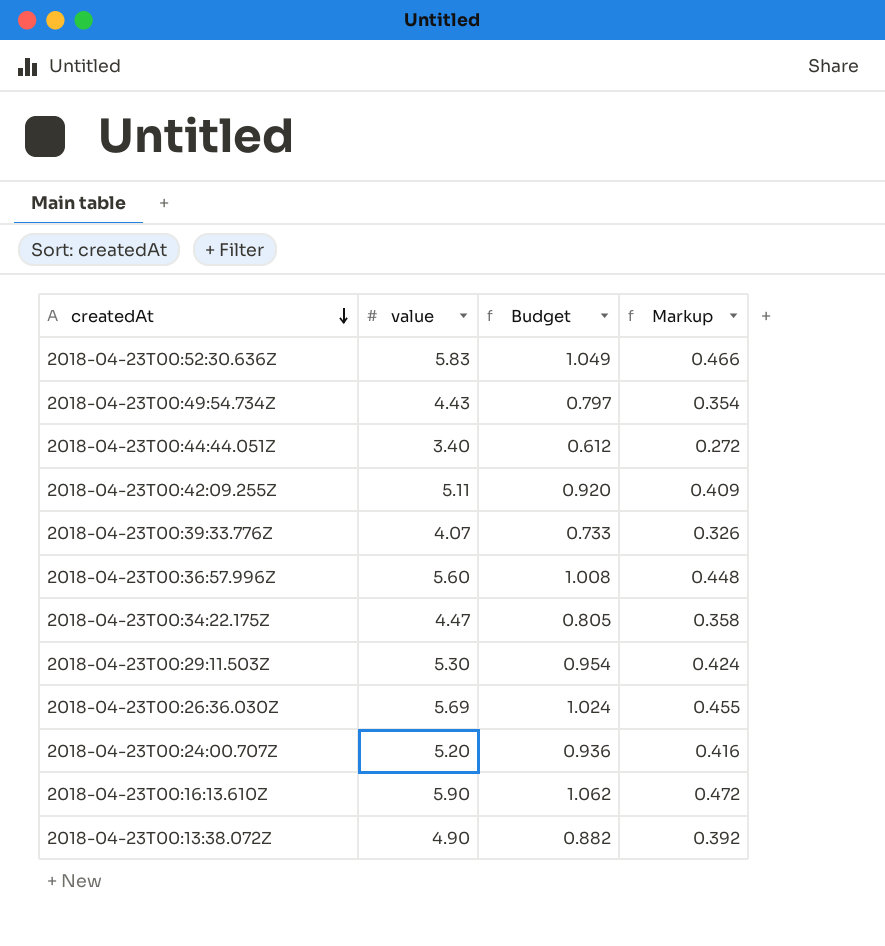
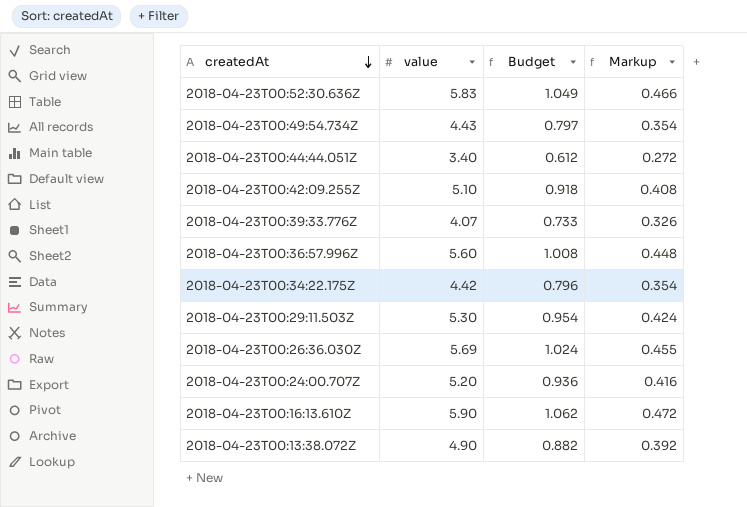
2018-04-23T00:42:09.255Z | value: 5.11 -> 5.10
2018-04-23T00:42:09.255Z | Budget: 0.920 -> 0.918
2018-04-23T00:42:09.255Z | Markup: 0.409 -> 0.408
2018-04-23T00:34:22.175Z | value: 4.47 -> 4.42
2018-04-23T00:34:22.175Z | Budget: 0.805 -> 0.796
2018-04-23T00:34:22.175Z | Markup: 0.358 -> 0.354

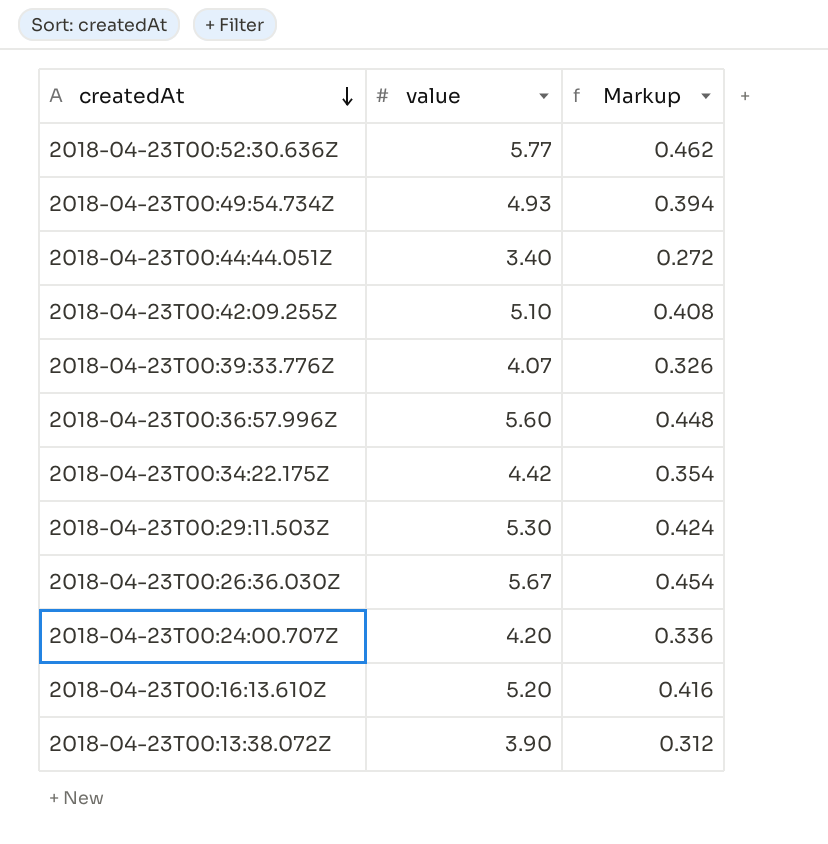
column Budget | formula: [value] * 0.18 -> none
2018-04-23T00:52:30.636Z | value: 5.83 -> 5.77
2018-04-23T00:52:30.636Z | Markup: 0.466 -> 0.462
2018-04-23T00:49:54.734Z | value: 4.43 -> 4.93
2018-04-23T00:49:54.734Z | Markup: 0.354 -> 0.394
2018-04-23T00:26:36.030Z | value: 5.69 -> 5.67
2018-04-23T00:26:36.030Z | Markup: 0.455 -> 0.454
2018-04-23T00:24:00.707Z | value: 5.20 -> 4.20
2018-04-23T00:24:00.707Z | Markup: 0.416 -> 0.336
2018-04-23T00:16:13.610Z | value: 5.90 -> 5.20
2018-04-23T00:16:13.610Z | Markup: 0.472 -> 0.416
2018-04-23T00:13:38.072Z | value: 4.90 -> 3.90
2018-04-23T00:13:38.072Z | Markup: 0.392 -> 0.312

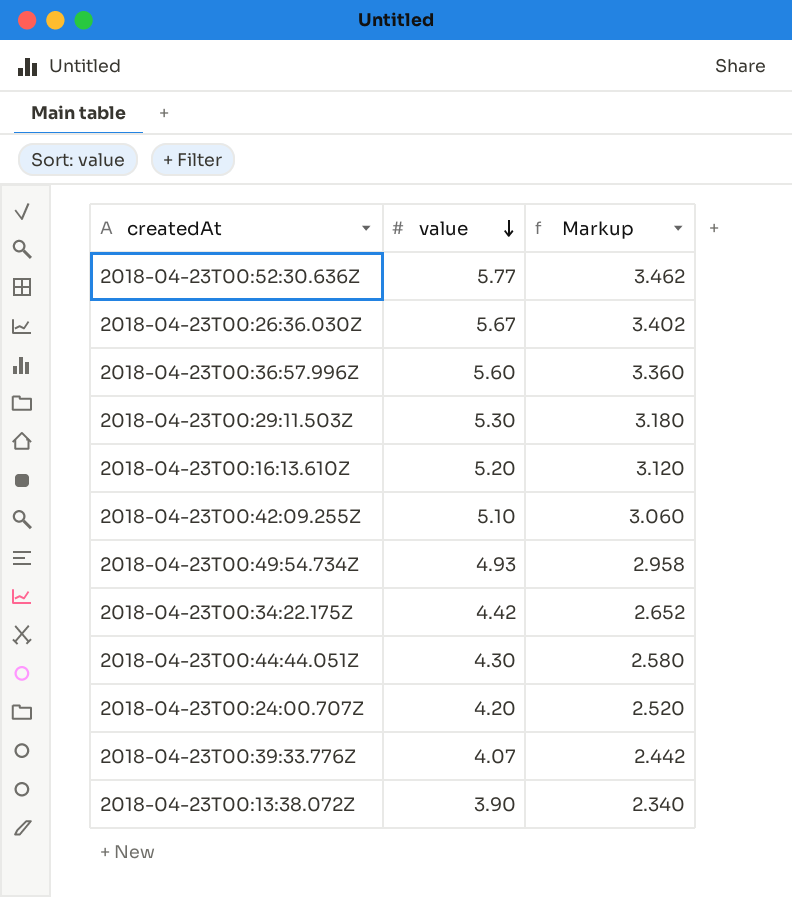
row order: createdAt descending -> value descending
column Markup | formula: [value] * 0.08 -> [value] * 0.6
2018-04-23T00:44:44.051Z | value: 3.40 -> 4.30

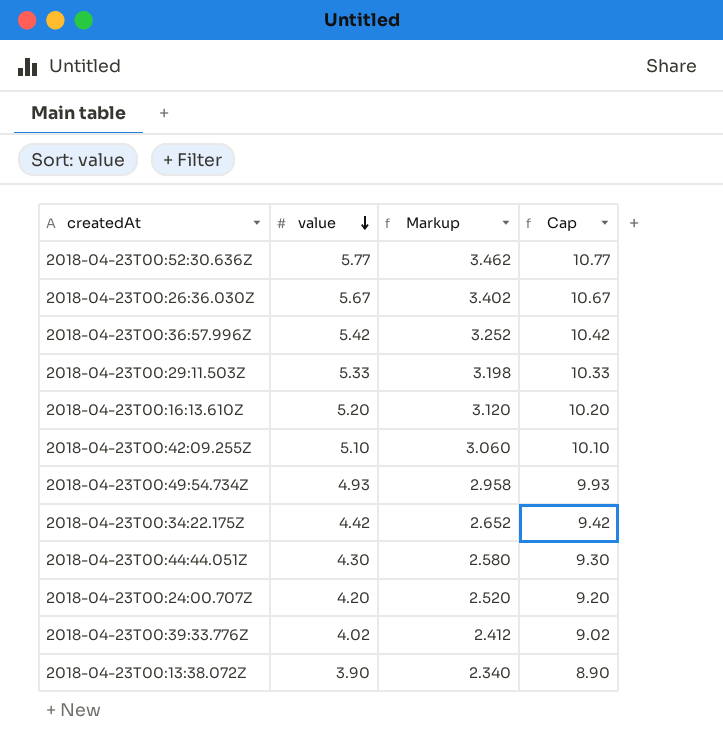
column Cap | formula: none -> [value] + 5
2018-04-23T00:36:57.996Z | value: 5.60 -> 5.42
2018-04-23T00:36:57.996Z | Markup: 3.360 -> 3.252
2018-04-23T00:29:11.503Z | value: 5.30 -> 5.33
2018-04-23T00:29:11.503Z | Markup: 3.180 -> 3.198
2018-04-23T00:39:33.776Z | value: 4.07 -> 4.02
2018-04-23T00:39:33.776Z | Markup: 2.442 -> 2.412

